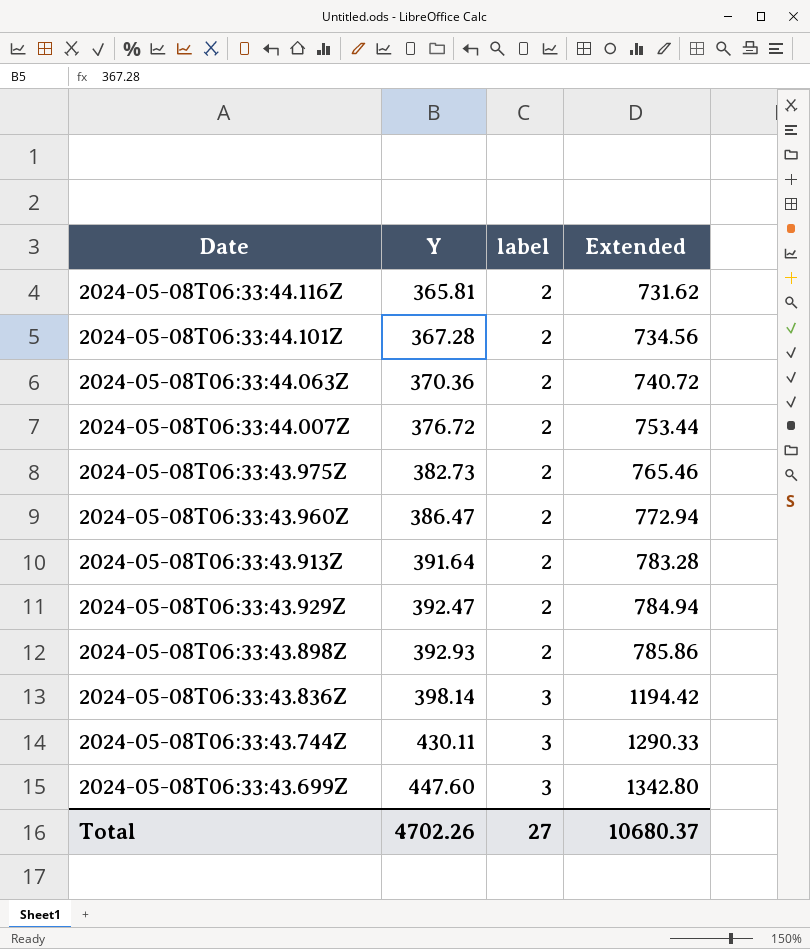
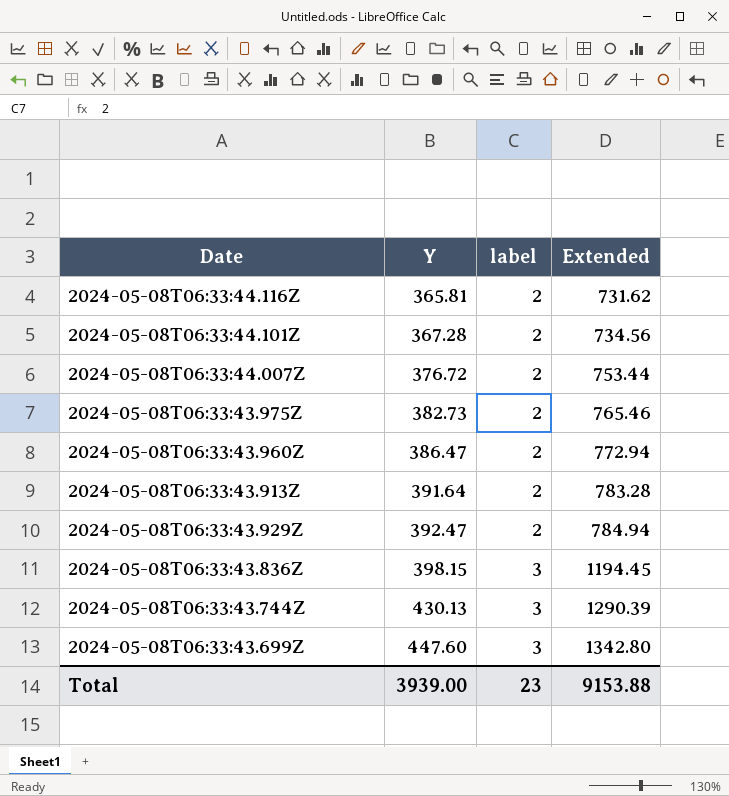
row 2024-05-08T06:33:44.063Z: 370.36 | 2 | 740.72 -> none
row 2024-05-08T06:33:43.898Z: 392.93 | 2 | 785.86 -> none
2024-05-08T06:33:43.836Z | Y: 398.14 -> 398.15
2024-05-08T06:33:43.836Z | Extended: 1194.42 -> 1194.45
2024-05-08T06:33:43.744Z | Y: 430.11 -> 430.13
2024-05-08T06:33:43.744Z | Extended: 1290.33 -> 1290.39
Total | Y: 4702.26 -> 3939.00
Total | label: 27 -> 23
Total | Extended: 10680.37 -> 9153.88

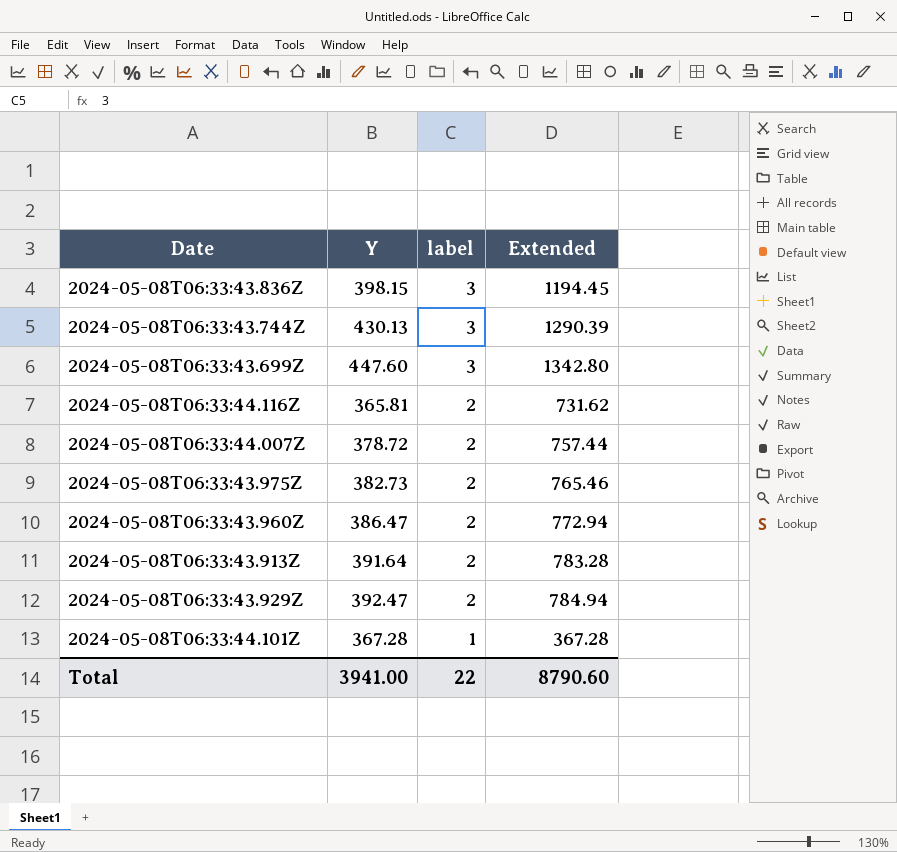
row order: Y ascending -> label descending
2024-05-08T06:33:44.007Z | Y: 376.72 -> 378.72
2024-05-08T06:33:44.007Z | Extended: 753.44 -> 757.44
2024-05-08T06:33:44.101Z | label: 2 -> 1
2024-05-08T06:33:44.101Z | Extended: 734.56 -> 367.28
Total | Y: 3939.00 -> 3941.00
Total | label: 23 -> 22
Total | Extended: 9153.88 -> 8790.60

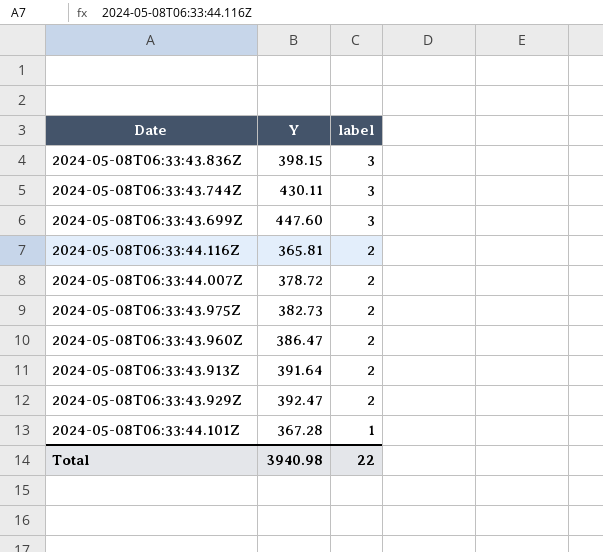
column Extended | formula: [Y] * [label] -> none
2024-05-08T06:33:43.744Z | Y: 430.13 -> 430.11
Total | Y: 3941.00 -> 3940.98

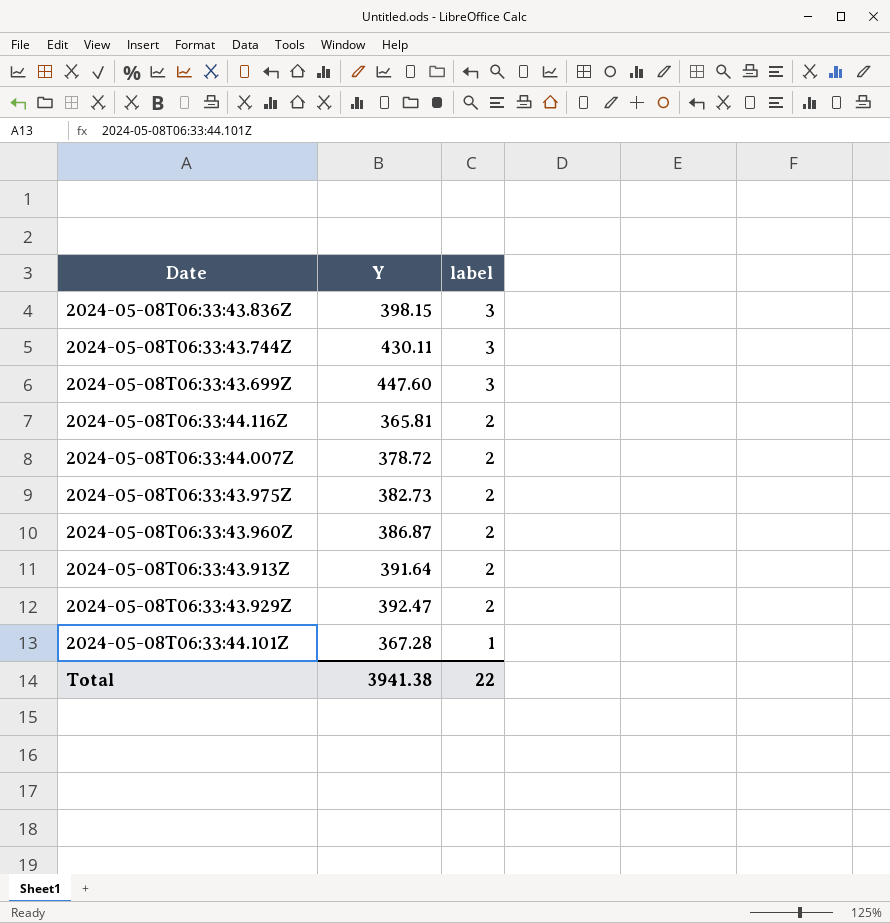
2024-05-08T06:33:43.960Z | Y: 386.47 -> 386.87
Total | Y: 3940.98 -> 3941.38

